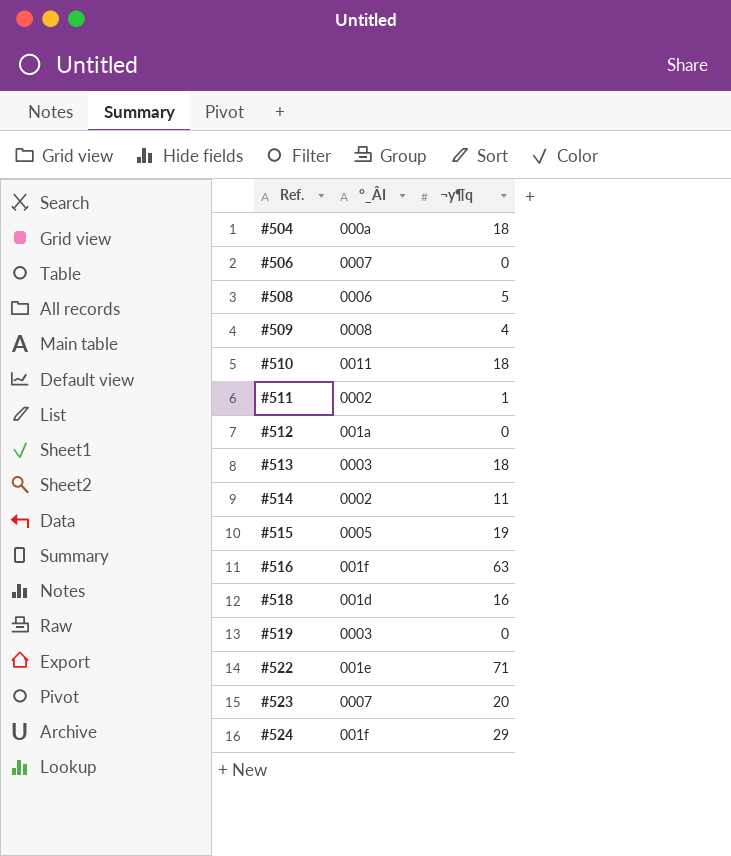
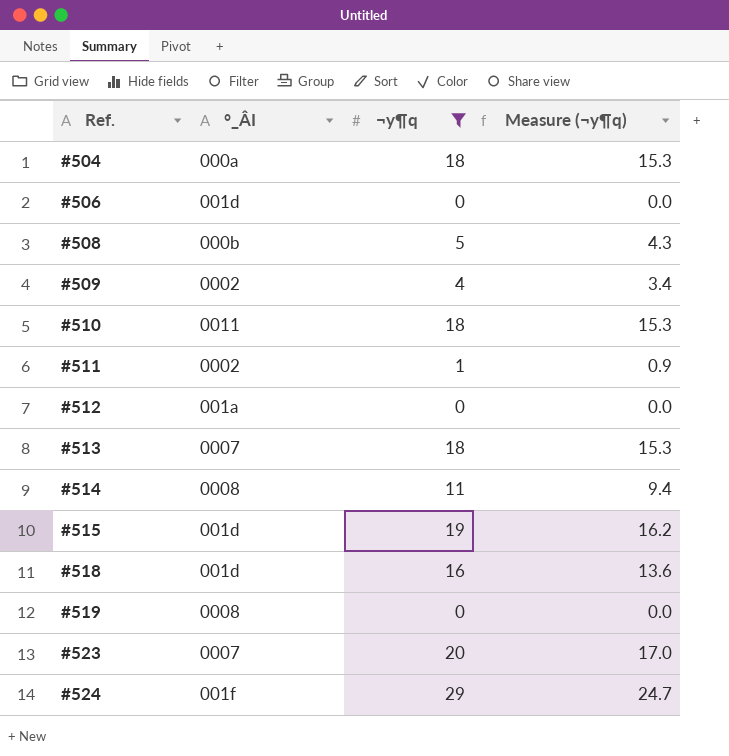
filter: none -> ¬y¶q <= 29
column Measure (¬y¶q) | formula: none -> [¬y¶q] * 0.85
#506 | °_ÂI: 0007 -> 001d
#508 | °_ÂI: 0006 -> 000b
#509 | °_ÂI: 0008 -> 0002
#513 | °_ÂI: 0003 -> 0007
#514 | °_ÂI: 0002 -> 0008
#515 | °_ÂI: 0005 -> 001d
#519 | °_ÂI: 0003 -> 0008

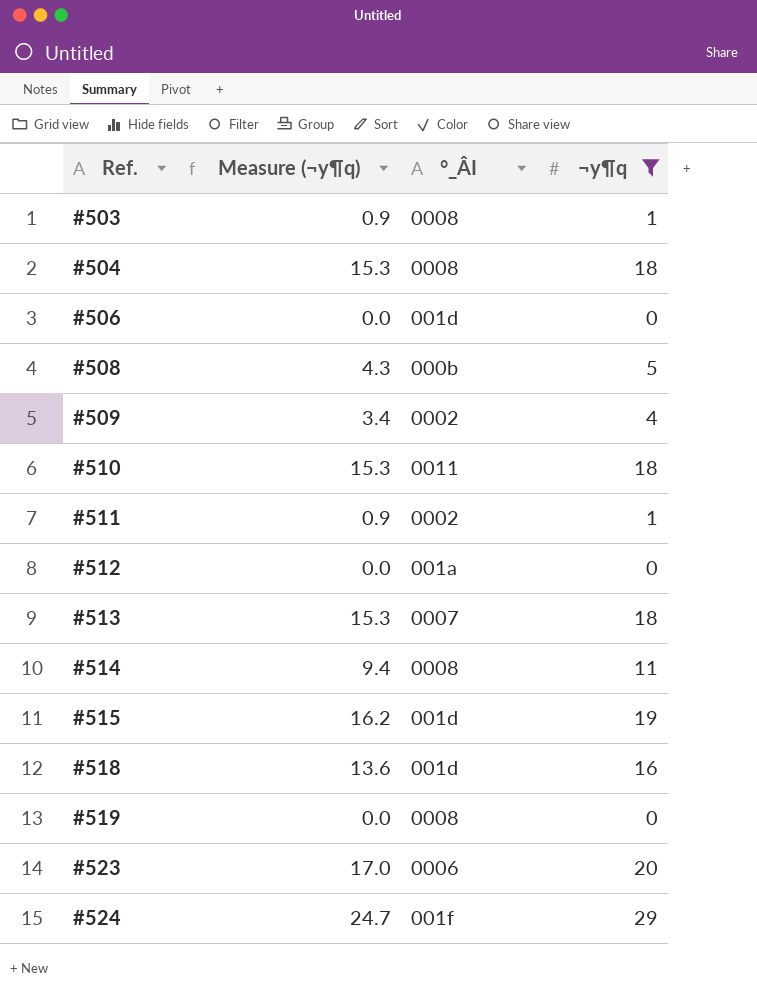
column Measure (¬y¶q) | position: 4 -> 2
row #503: none -> 0.9 | 0008 | 1
#504 | °_ÂI: 000a -> 0008
#523 | °_ÂI: 0007 -> 0006

